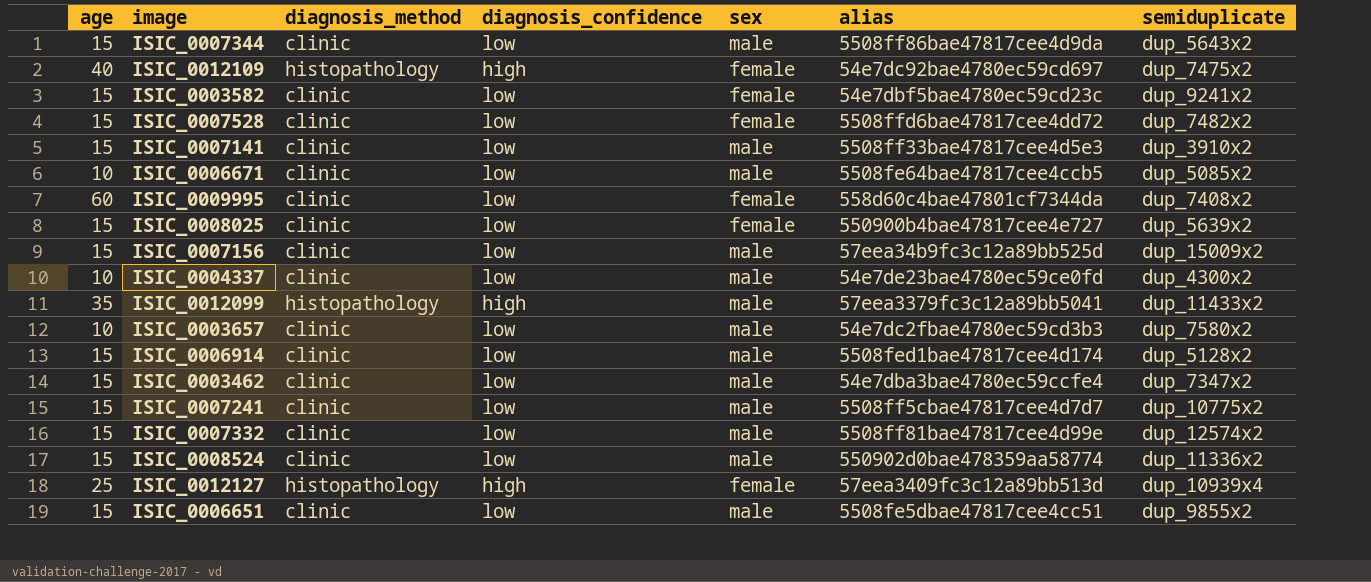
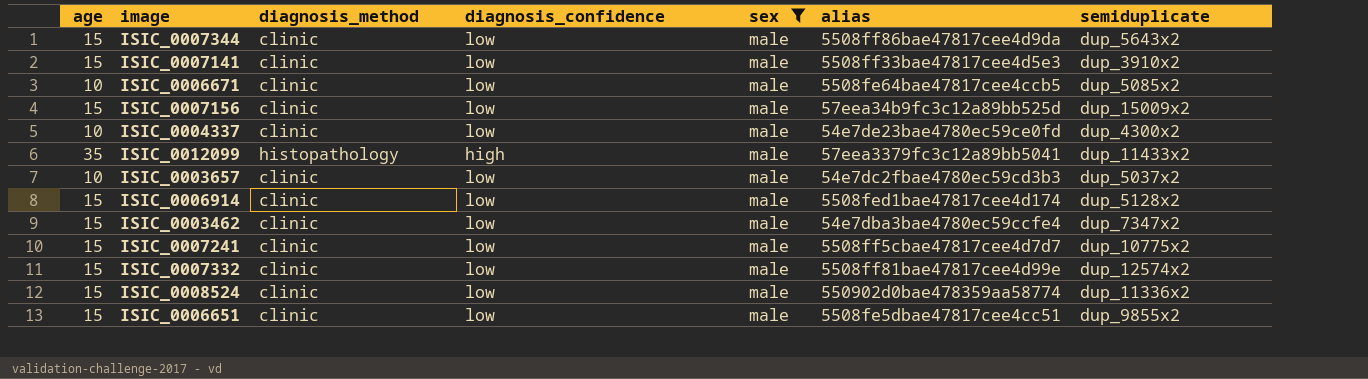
filter: none -> sex = male
ISIC_0003657 | semiduplicate: dup_7580x2 -> dup_5037x2

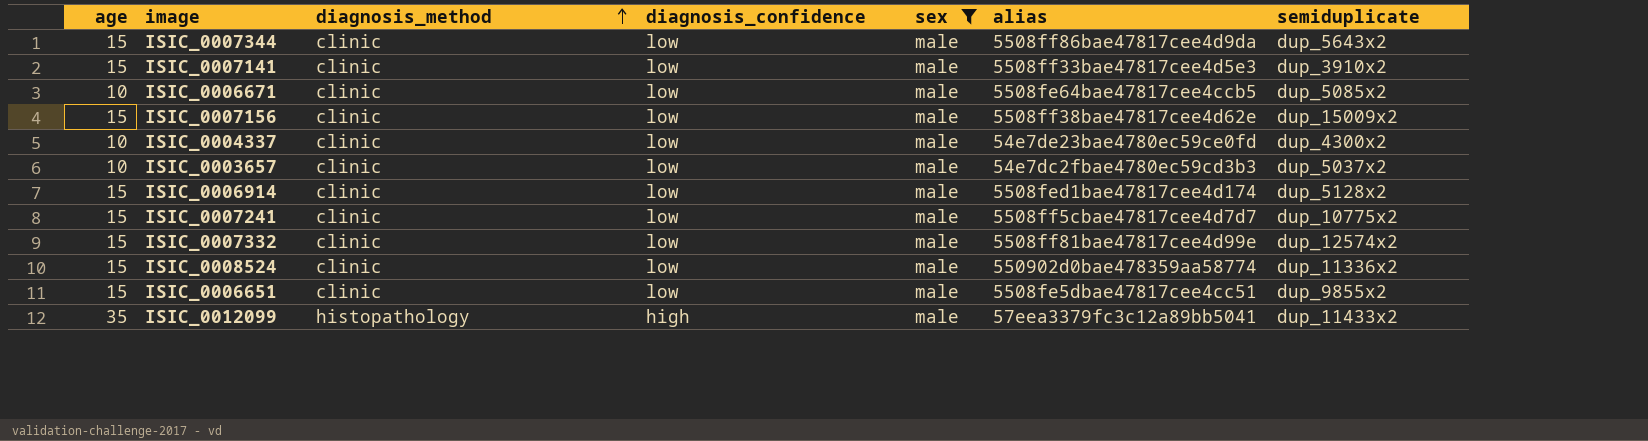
row order: none -> diagnosis_method ascending
row ISIC_0003462: 15 | clinic | low | male | 54e7dba3bae4780ec59ccfe4 | dup_7347x2 -> none
ISIC_0007156 | alias: 57eea34b9fc3c12a89bb525d -> 5508ff38bae47817cee4d62e

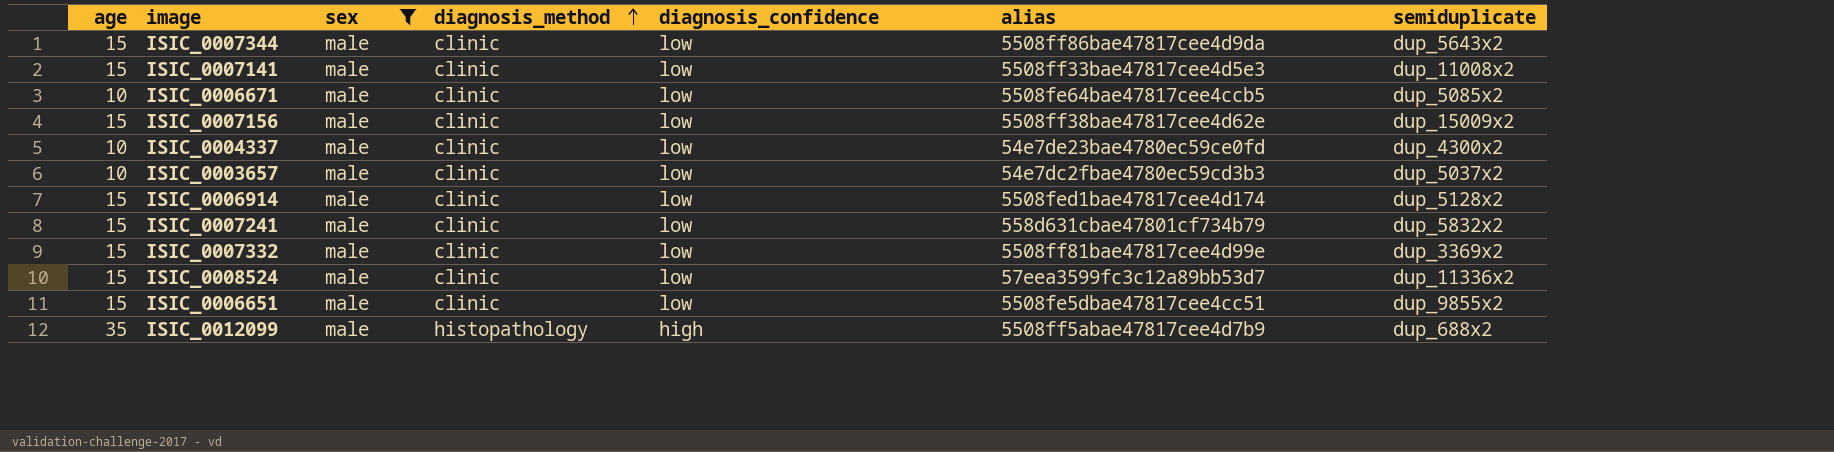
column sex | position: 5 -> 3
ISIC_0007141 | semiduplicate: dup_3910x2 -> dup_11008x2
ISIC_0007241 | alias: 5508ff5cbae47817cee4d7d7 -> 558d631cbae47801cf734b79
ISIC_0007241 | semiduplicate: dup_10775x2 -> dup_5832x2
ISIC_0007332 | semiduplicate: dup_12574x2 -> dup_3369x2
ISIC_0008524 | alias: 550902d0bae478359aa58774 -> 57eea3599fc3c12a89bb53d7
ISIC_0012099 | alias: 57eea3379fc3c12a89bb5041 -> 5508ff5abae47817cee4d7b9
ISIC_0012099 | semiduplicate: dup_11433x2 -> dup_688x2

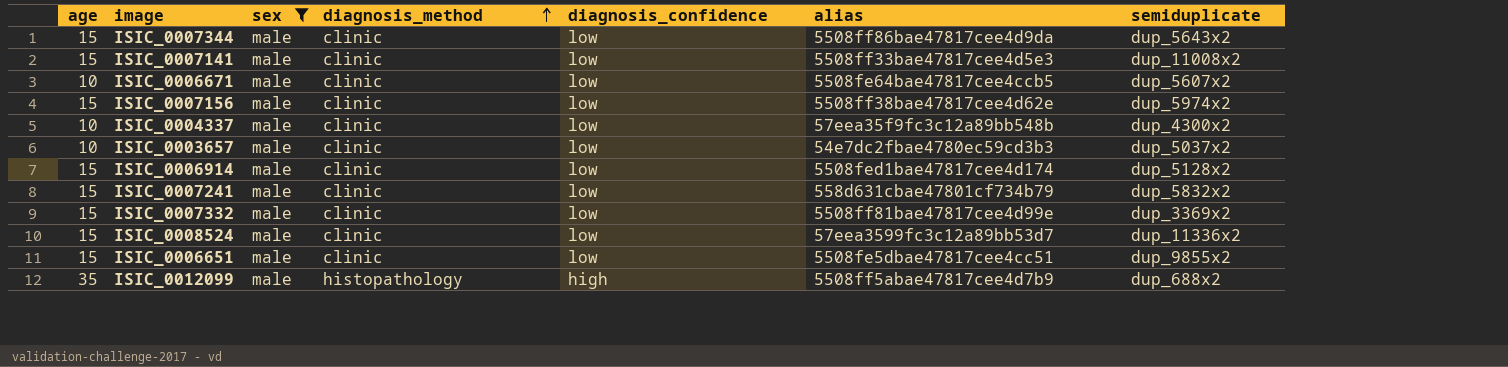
ISIC_0006671 | semiduplicate: dup_5085x2 -> dup_5607x2
ISIC_0007156 | semiduplicate: dup_15009x2 -> dup_5974x2
ISIC_0004337 | alias: 54e7de23bae4780ec59ce0fd -> 57eea35f9fc3c12a89bb548b

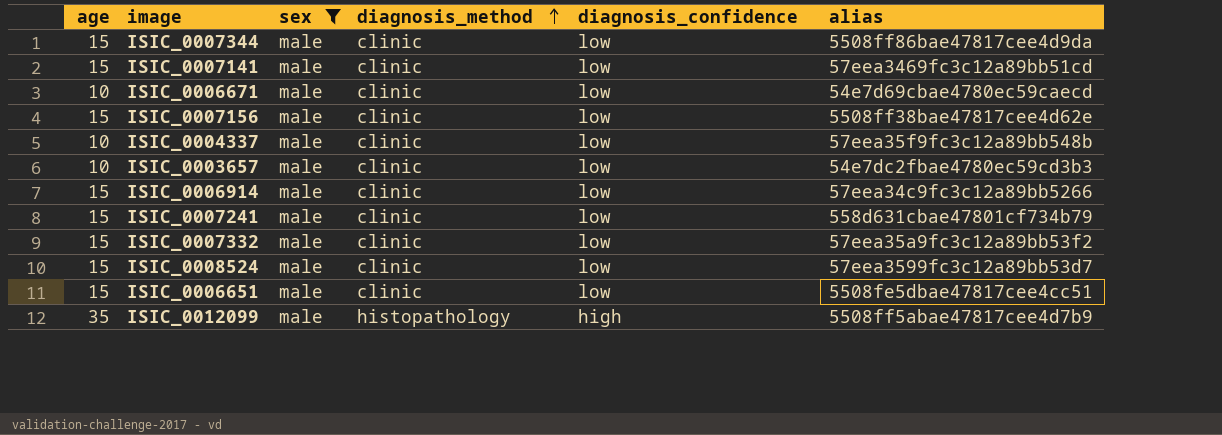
column semiduplicate | position: 7 -> none
ISIC_0007141 | alias: 5508ff33bae47817cee4d5e3 -> 57eea3469fc3c12a89bb51cd
ISIC_0006671 | alias: 5508fe64bae47817cee4ccb5 -> 54e7d69cbae4780ec59caecd
ISIC_0006914 | alias: 5508fed1bae47817cee4d174 -> 57eea34c9fc3c12a89bb5266
ISIC_0007332 | alias: 5508ff81bae47817cee4d99e -> 57eea35a9fc3c12a89bb53f2

